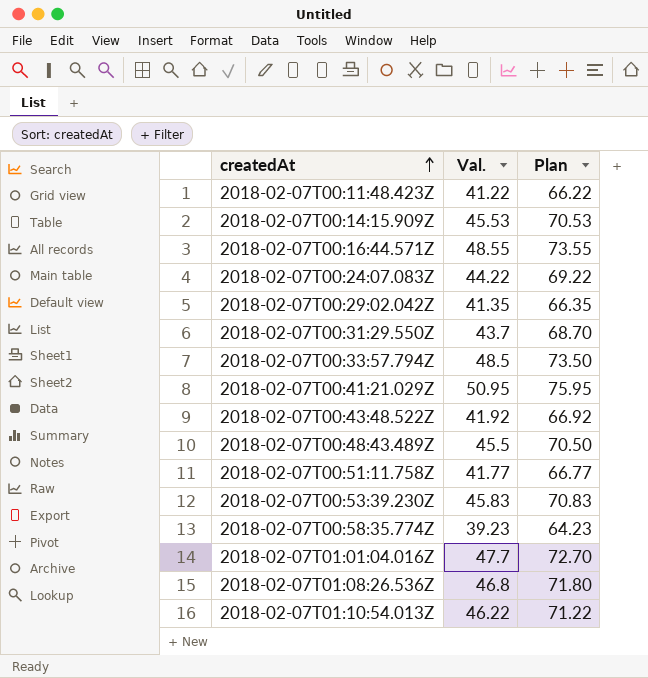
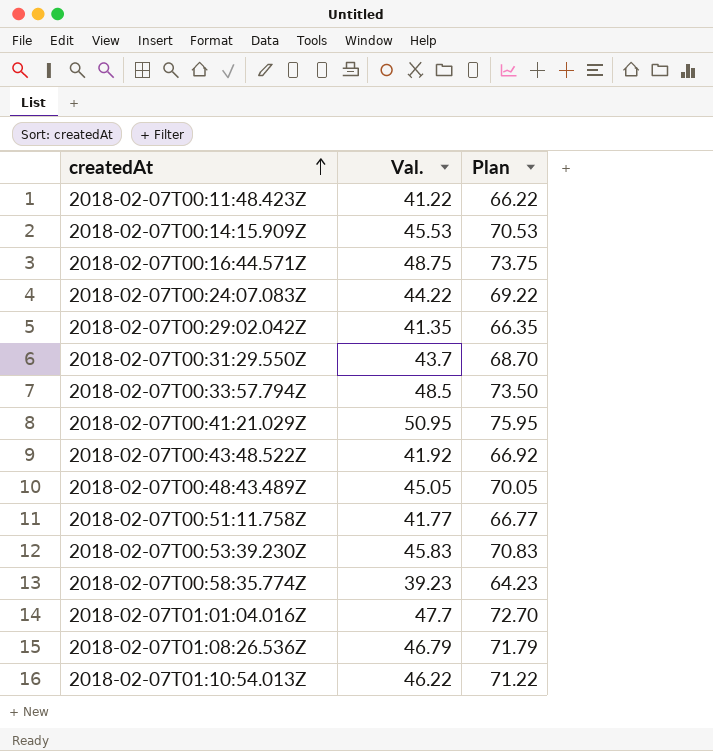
2018-02-07T00:16:44.571Z | Val.: 48.55 -> 48.75
2018-02-07T00:16:44.571Z | Plan: 73.55 -> 73.75
2018-02-07T00:48:43.489Z | Val.: 45.5 -> 45.05
2018-02-07T00:48:43.489Z | Plan: 70.50 -> 70.05
2018-02-07T01:08:26.536Z | Val.: 46.8 -> 46.79
2018-02-07T01:08:26.536Z | Plan: 71.80 -> 71.79

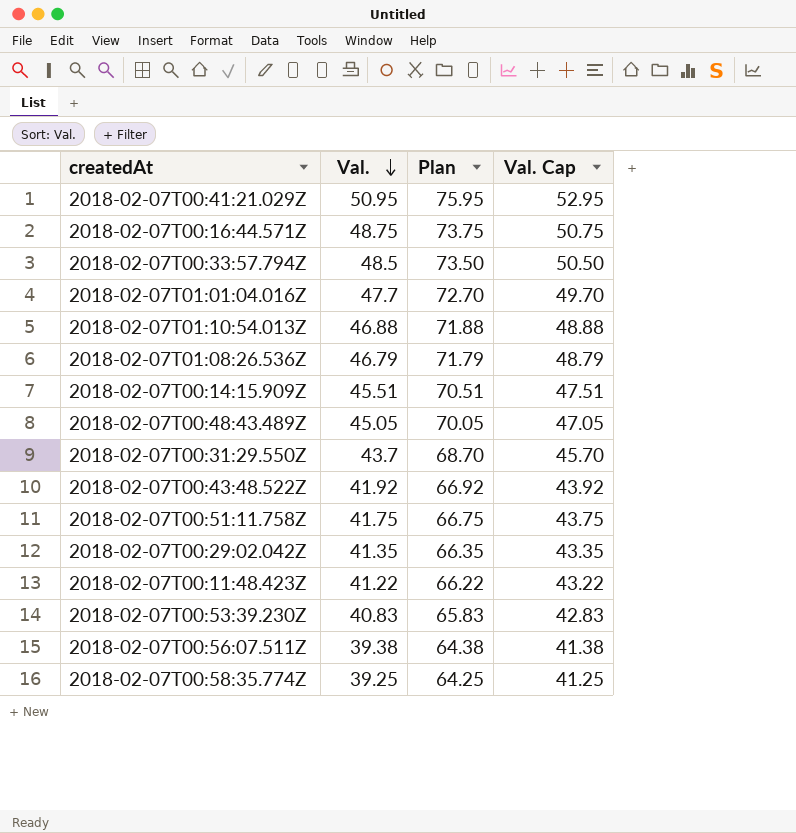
row order: createdAt ascending -> Val. descending
column Val. Cap | formula: none -> [Val.] + 2
row 2018-02-07T00:24:07.083Z: 44.22 | 69.22 -> none
2018-02-07T01:10:54.013Z | Val.: 46.22 -> 46.88
2018-02-07T01:10:54.013Z | Plan: 71.22 -> 71.88
2018-02-07T00:14:15.909Z | Val.: 45.53 -> 45.51
2018-02-07T00:14:15.909Z | Plan: 70.53 -> 70.51
2018-02-07T00:51:11.758Z | Val.: 41.77 -> 41.75
2018-02-07T00:51:11.758Z | Plan: 66.77 -> 66.75
2018-02-07T00:53:39.230Z | Val.: 45.83 -> 40.83
2018-02-07T00:53:39.230Z | Plan: 70.83 -> 65.83
row 2018-02-07T00:56:07.511Z: none -> 39.38 | 64.38 | 41.38
2018-02-07T00:58:35.774Z | Val.: 39.23 -> 39.25
2018-02-07T00:58:35.774Z | Plan: 64.23 -> 64.25

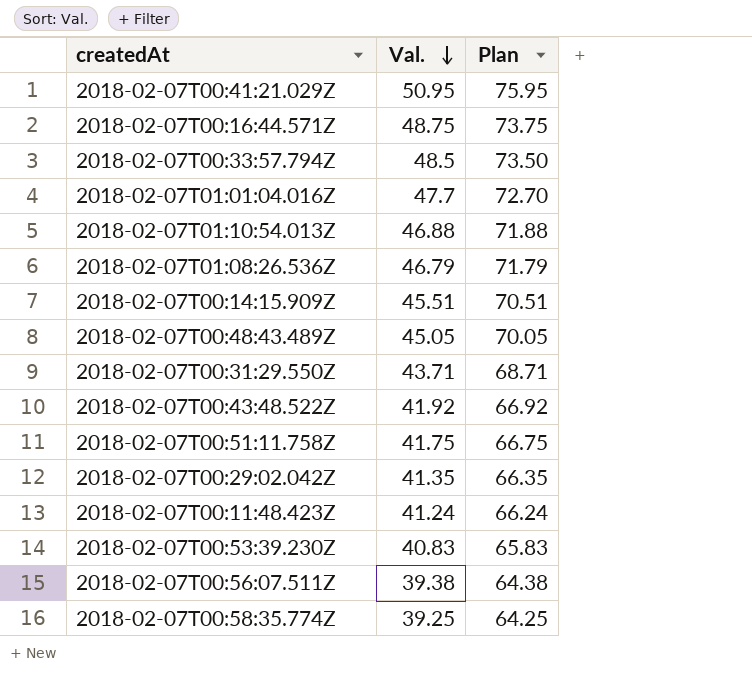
column Val. Cap | formula: [Val.] + 2 -> none
2018-02-07T00:31:29.550Z | Val.: 43.7 -> 43.71
2018-02-07T00:31:29.550Z | Plan: 68.70 -> 68.71
2018-02-07T00:11:48.423Z | Val.: 41.22 -> 41.24
2018-02-07T00:11:48.423Z | Plan: 66.22 -> 66.24

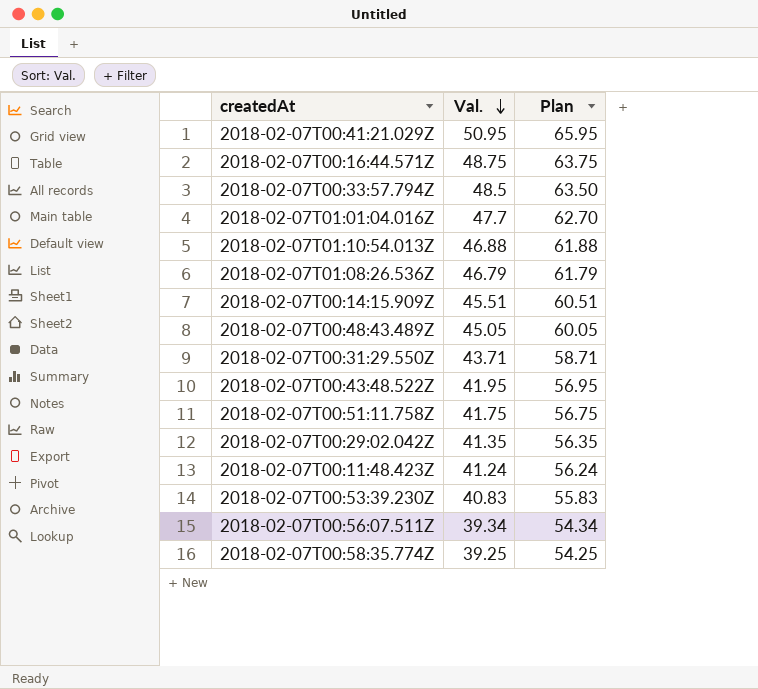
column Plan | formula: [Val.] + 25 -> [Val.] + 15
2018-02-07T00:43:48.522Z | Val.: 41.92 -> 41.95
2018-02-07T00:56:07.511Z | Val.: 39.38 -> 39.34

